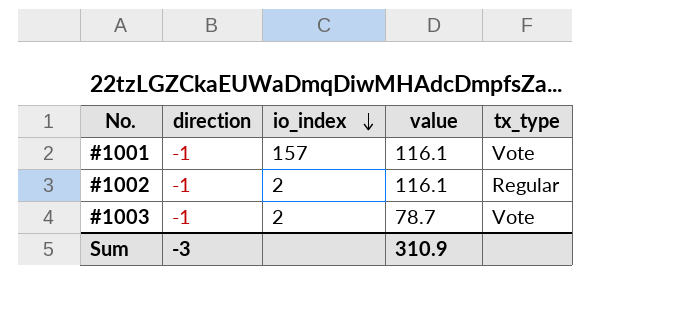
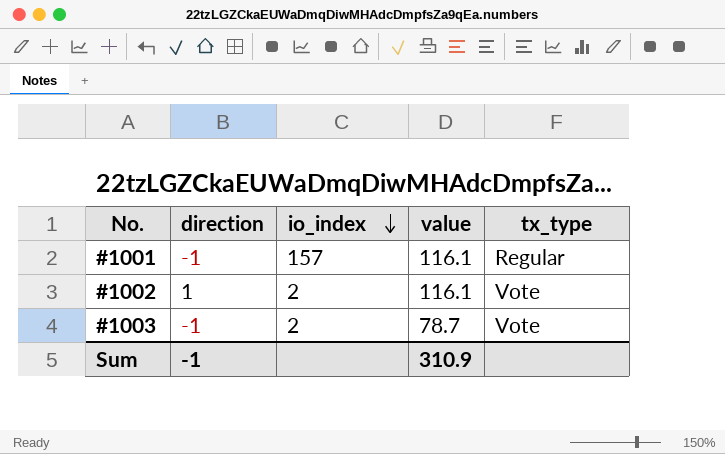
#1001 | tx_type: Vote -> Regular
#1002 | direction: -1 -> 1
#1002 | tx_type: Regular -> Vote
Sum | direction: -3 -> -1

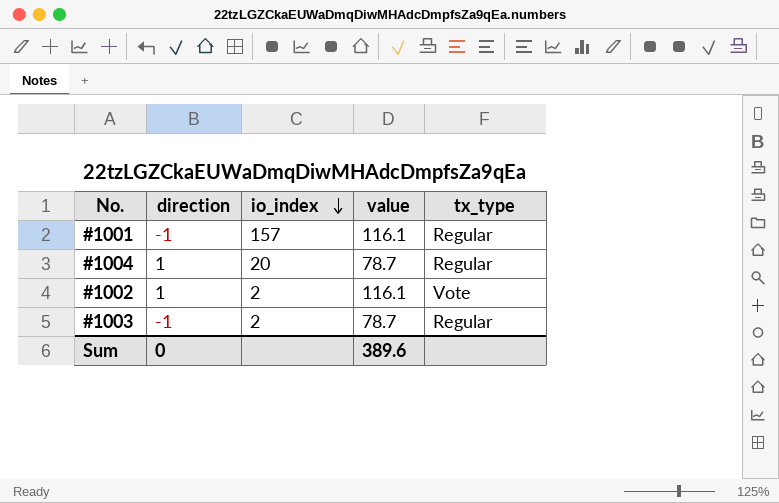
row #1004: none -> 1 | 20 | 78.7 | Regular
#1003 | tx_type: Vote -> Regular
Sum | direction: -1 -> 0
Sum | value: 310.9 -> 389.6

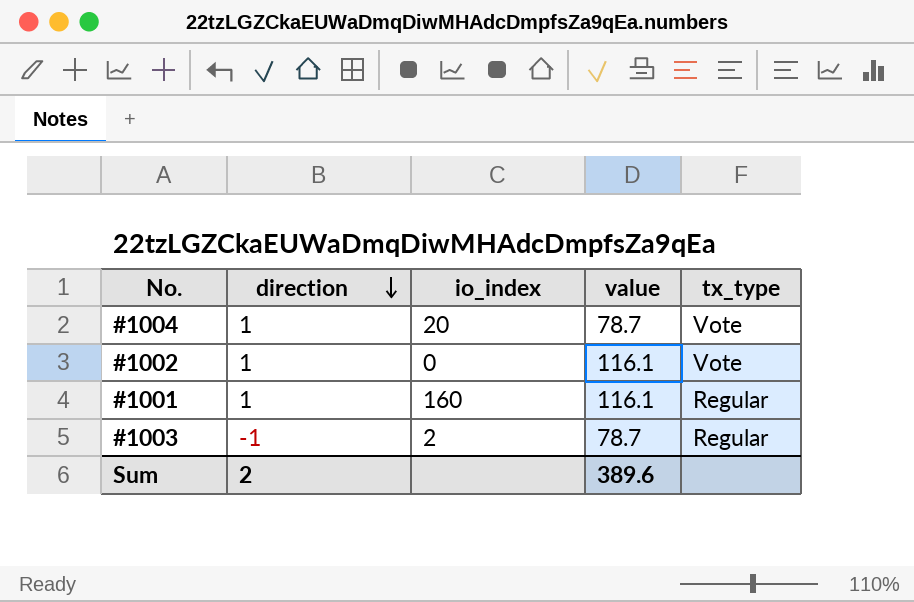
row order: io_index descending -> direction descending
#1004 | tx_type: Regular -> Vote
#1002 | io_index: 2 -> 0
#1001 | direction: -1 -> 1
#1001 | io_index: 157 -> 160
Sum | direction: 0 -> 2

